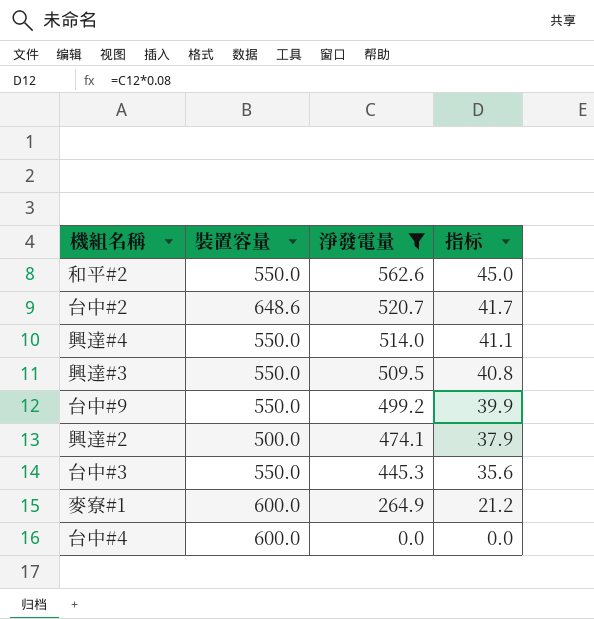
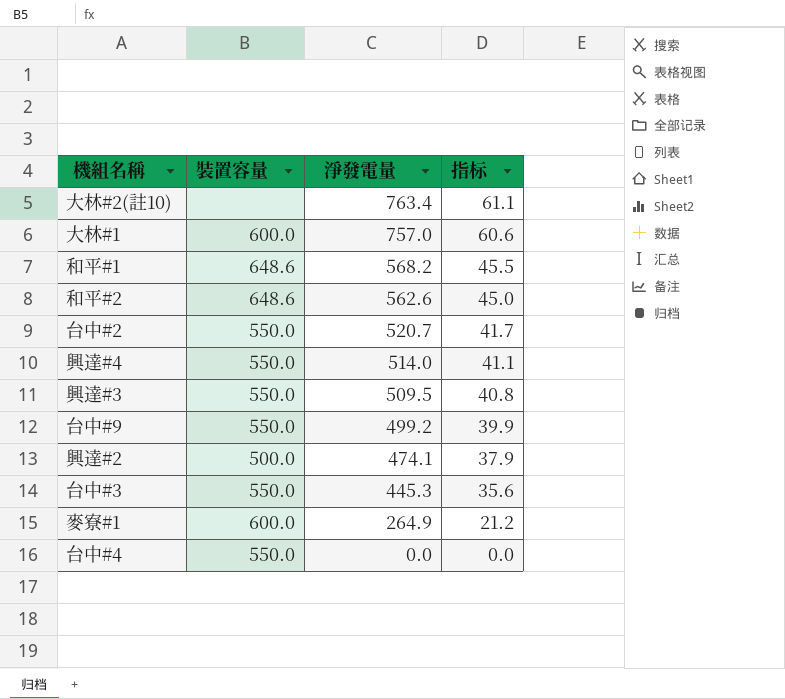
filter: 淨發電量 <= 562.6 -> none
和平#2 | 裝置容量: 550.0 -> 648.6
台中#2 | 裝置容量: 648.6 -> 550.0
台中#4 | 裝置容量: 600.0 -> 550.0

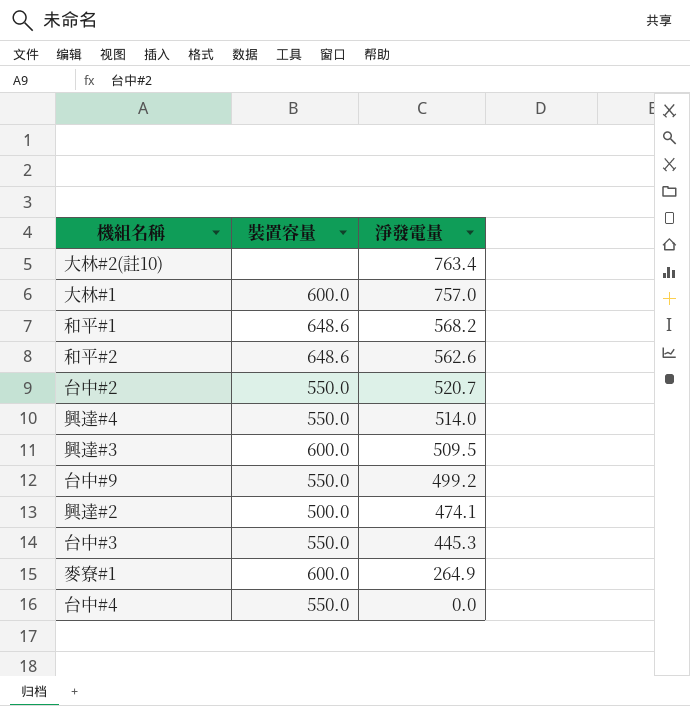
column 指标 | formula: [淨發電量] * 0.08 -> none
興達#3 | 裝置容量: 550.0 -> 600.0

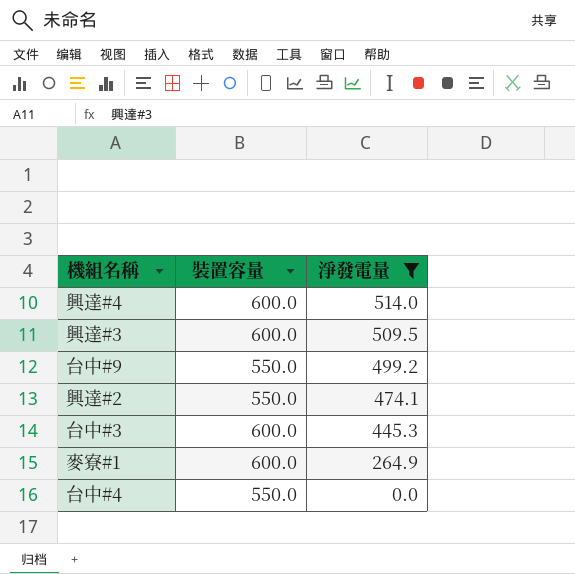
filter: none -> 淨發電量 <= 514.0
興達#4 | 裝置容量: 550.0 -> 600.0
興達#2 | 裝置容量: 500.0 -> 550.0
台中#3 | 裝置容量: 550.0 -> 600.0

